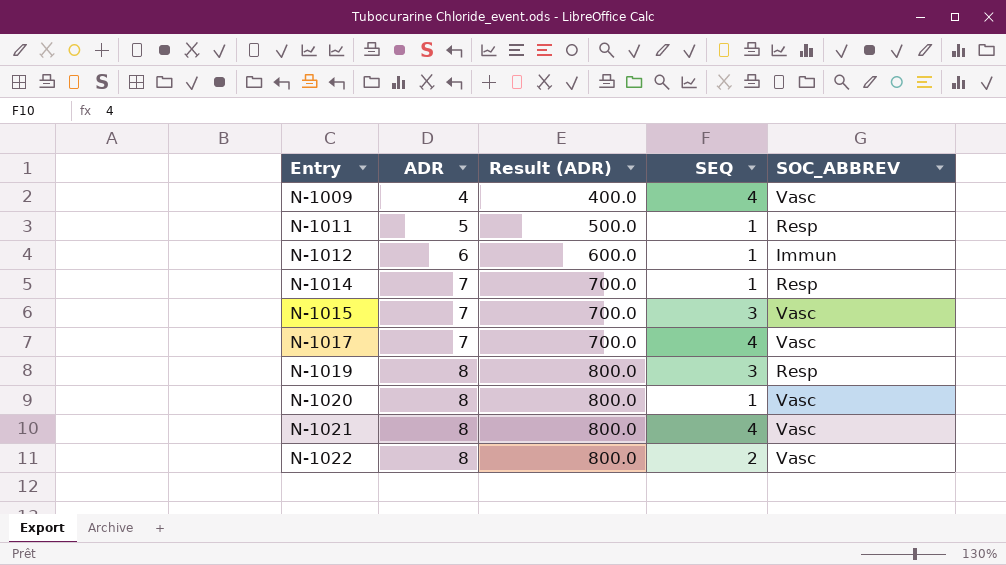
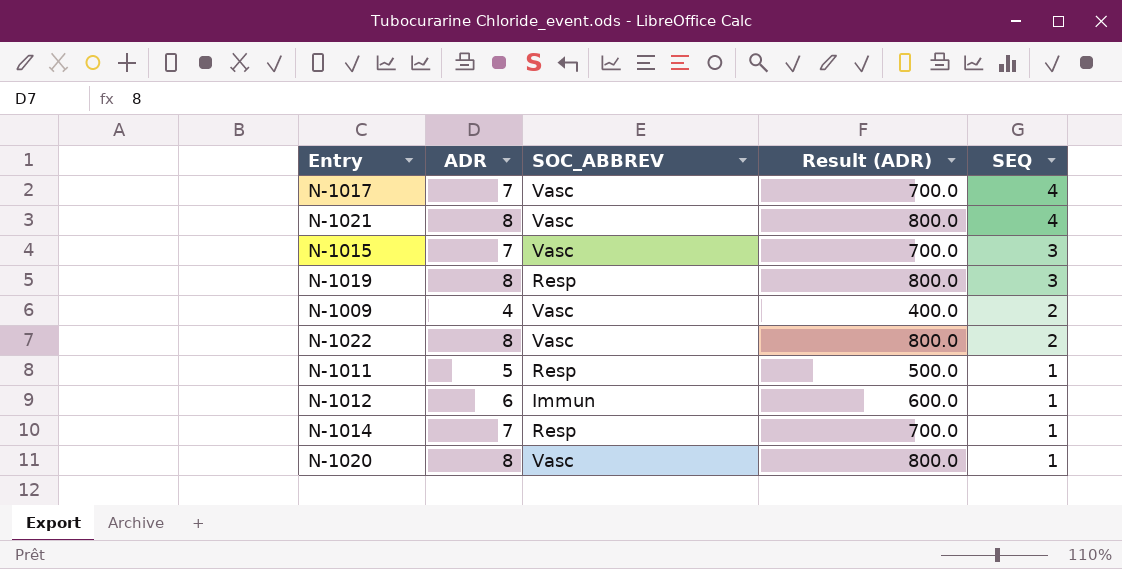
row order: Entry ascending -> SEQ descending
column SOC_ABBREV | position: 5 -> 3
N-1009 | SEQ: 4 -> 2

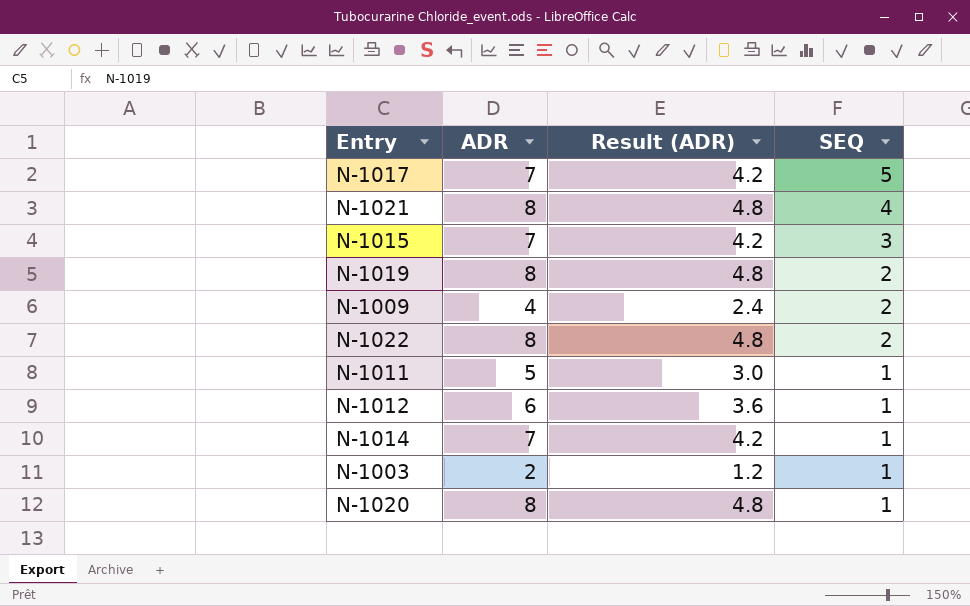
column SOC_ABBREV | position: 3 -> none
column Result (ADR) | formula: [ADR] * 100 -> [ADR] * 0.6
N-1017 | SEQ: 4 -> 5
N-1019 | SEQ: 3 -> 2
row N-1003: none -> 2 | 1.2 | 1

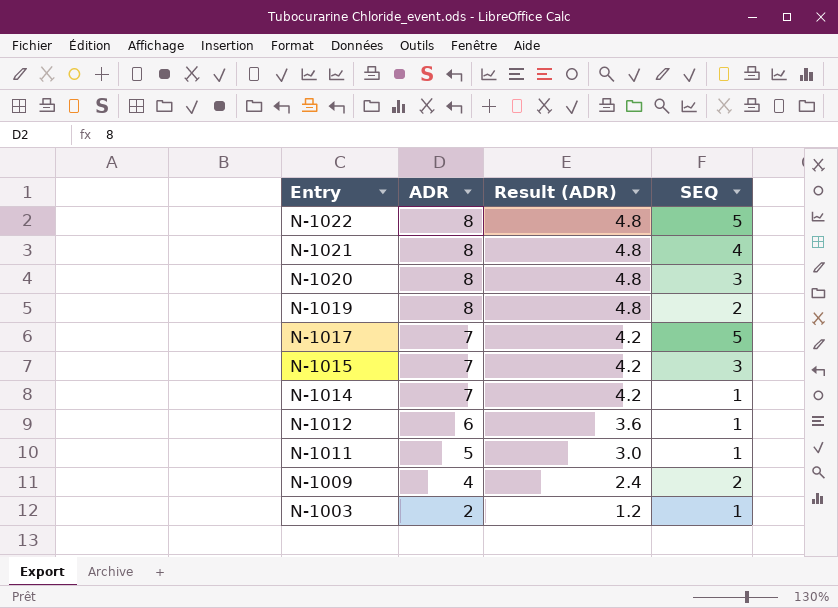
row order: SEQ descending -> Entry descending
N-1022 | SEQ: 2 -> 5
N-1020 | SEQ: 1 -> 3

